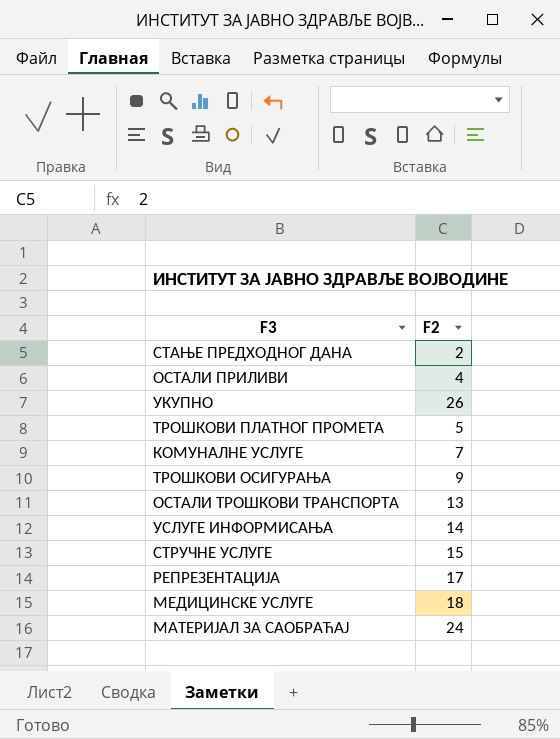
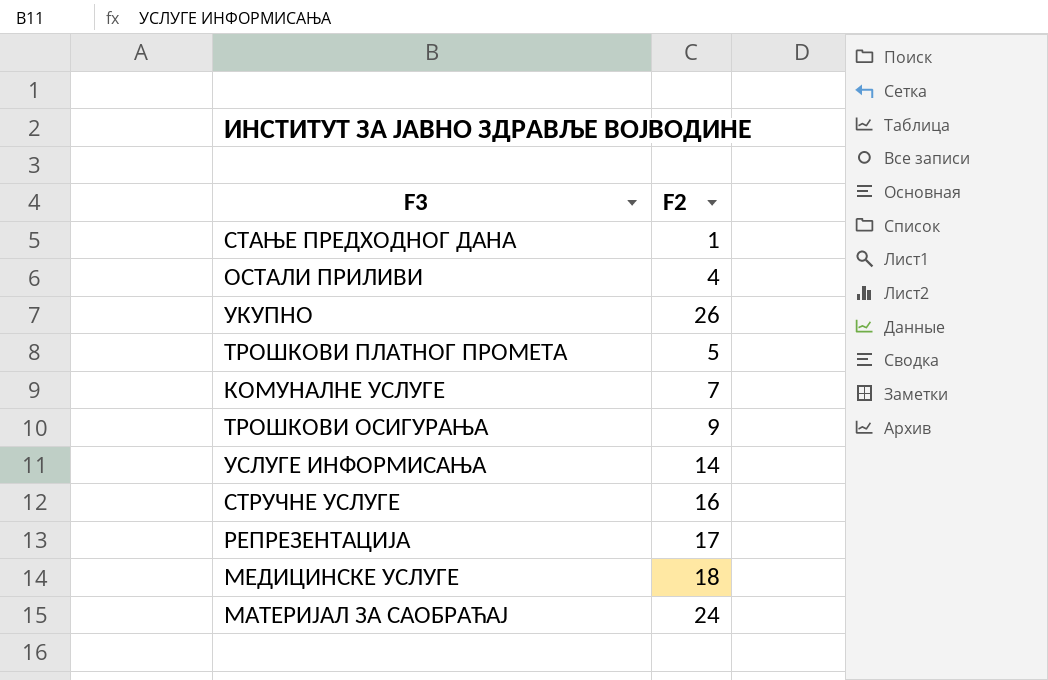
row ОСТАЛИ ТРОШКОВИ ТРАНСПОРТА: 13 -> none
СТАЊЕ ПРЕДХОДНОГ ДАНА | F2: 2 -> 1
СТРУЧНЕ УСЛУГЕ | F2: 15 -> 16

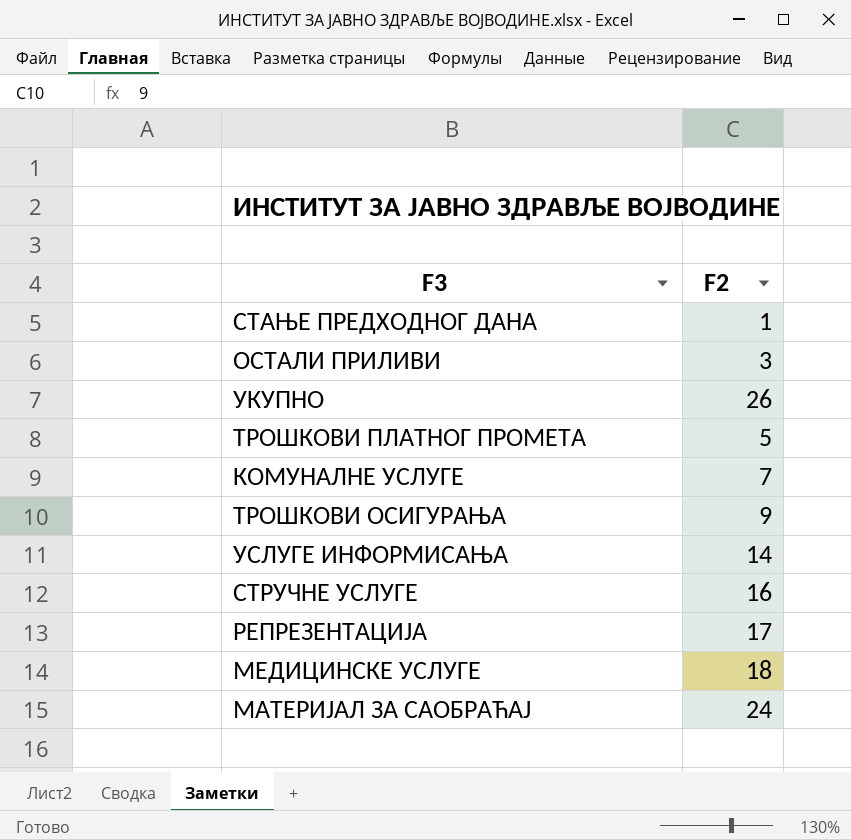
ОСТАЛИ ПРИЛИВИ | F2: 4 -> 3

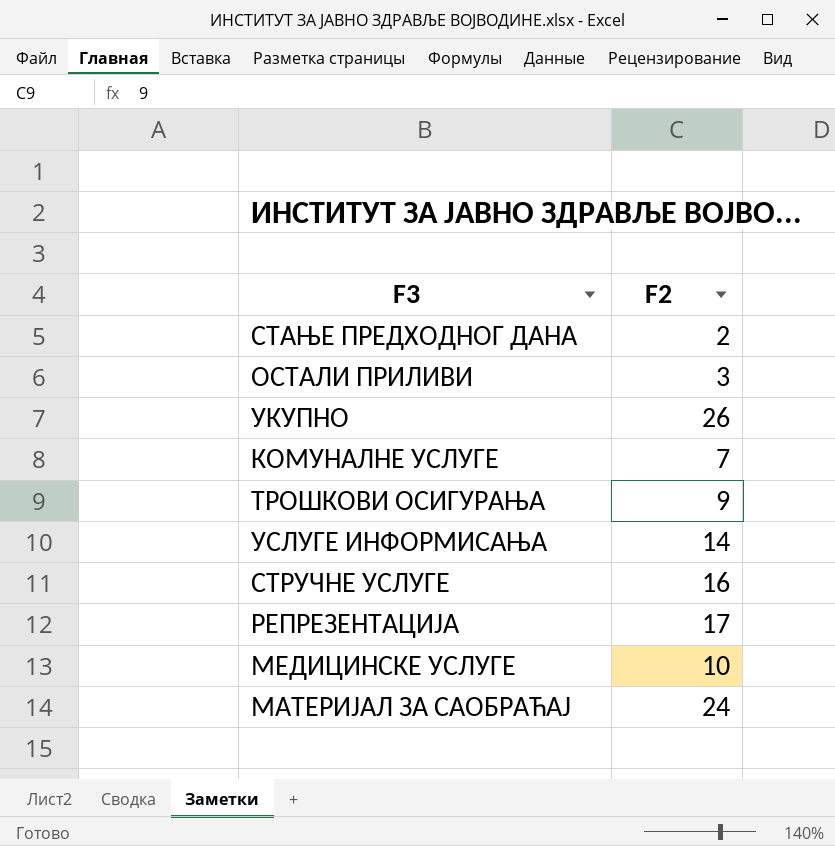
row ТРОШКОВИ ПЛАТНОГ ПРОМЕТА: 5 -> none
СТАЊЕ ПРЕДХОДНОГ ДАНА | F2: 1 -> 2
МЕДИЦИНСКЕ УСЛУГЕ | F2: 18 -> 10

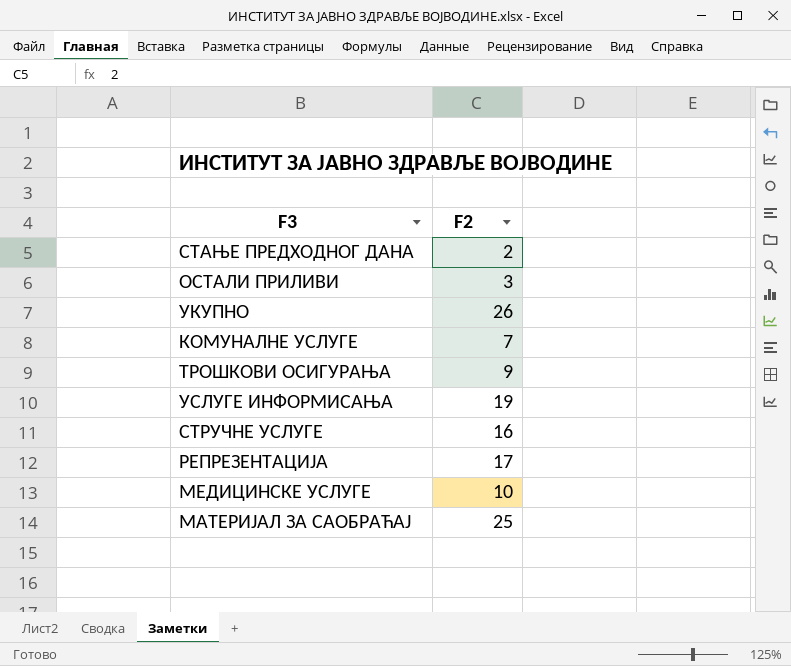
УСЛУГЕ ИНФОРМИСАЊА | F2: 14 -> 19
МАТЕРИЈАЛ ЗА САОБРАЋАЈ | F2: 24 -> 25

